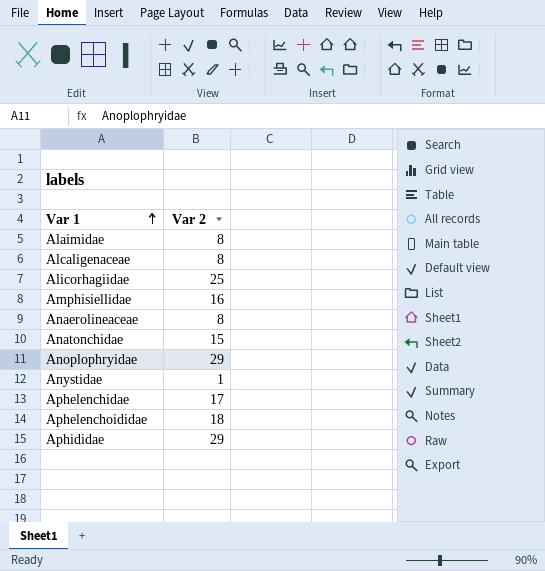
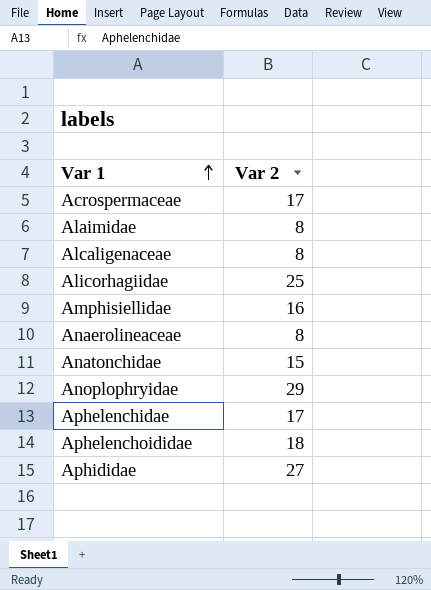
row Anystidae: 1 -> none
row Acrospermaceae: none -> 17
Aphididae | Var 2: 29 -> 27

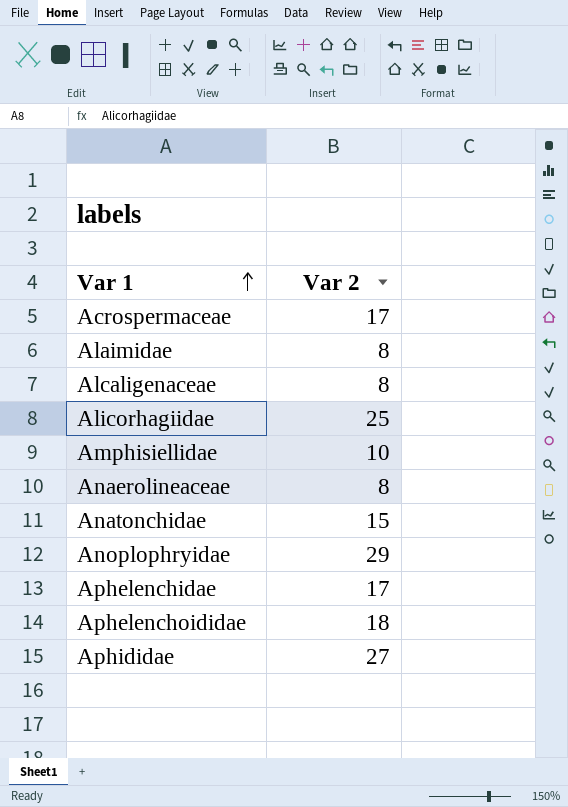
Amphisiellidae | Var 2: 16 -> 10

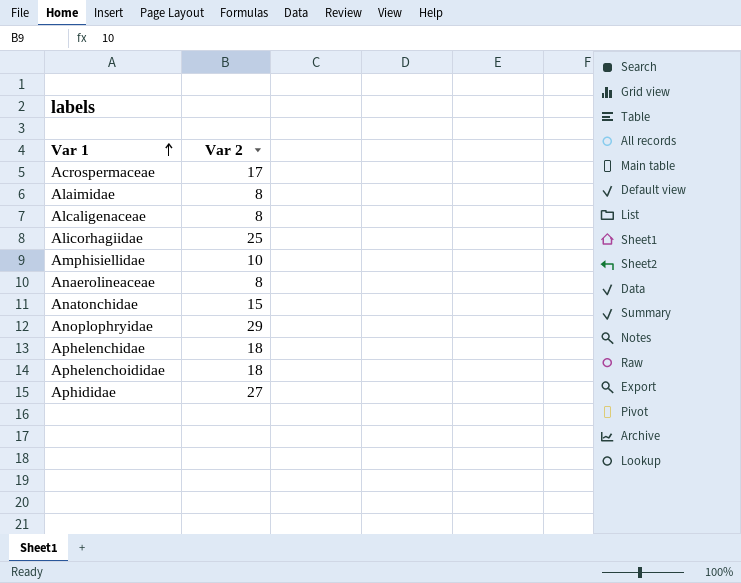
Aphelenchidae | Var 2: 17 -> 18

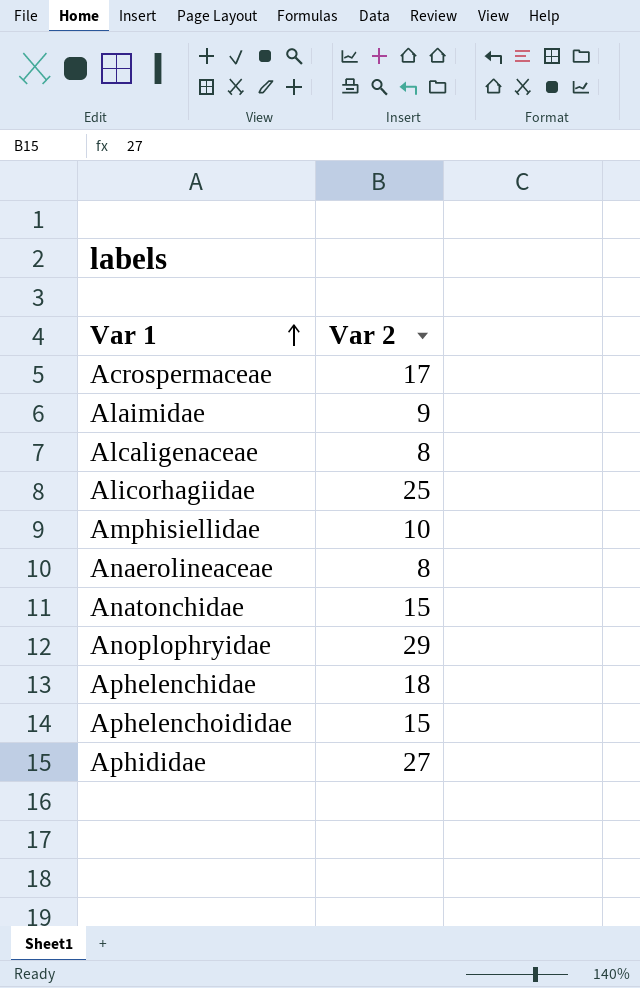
Alaimidae | Var 2: 8 -> 9
Aphelenchoididae | Var 2: 18 -> 15

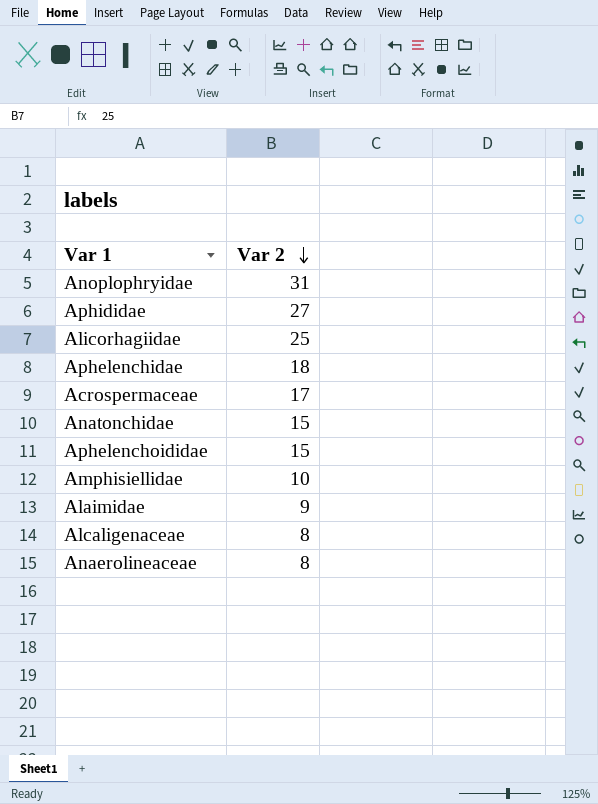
row order: Var 1 ascending -> Var 2 descending
Anoplophryidae | Var 2: 29 -> 31

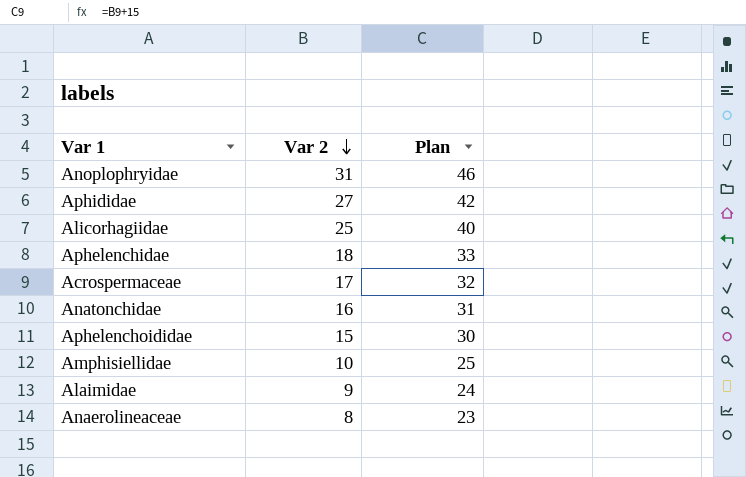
column Plan | formula: none -> [Var 2] + 15
row Alcaligenaceae: 8 -> none
Anatonchidae | Var 2: 15 -> 16

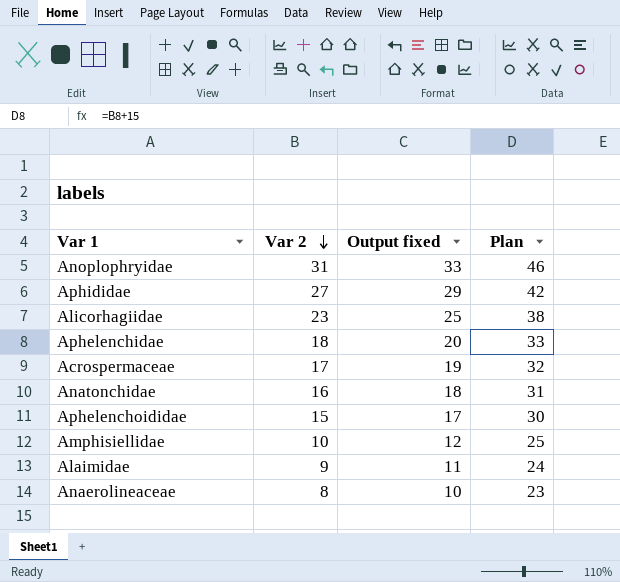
column Output fixed | formula: none -> [Var 2] + 2
Alicorhagiidae | Var 2: 25 -> 23
Alicorhagiidae | Plan: 40 -> 38

